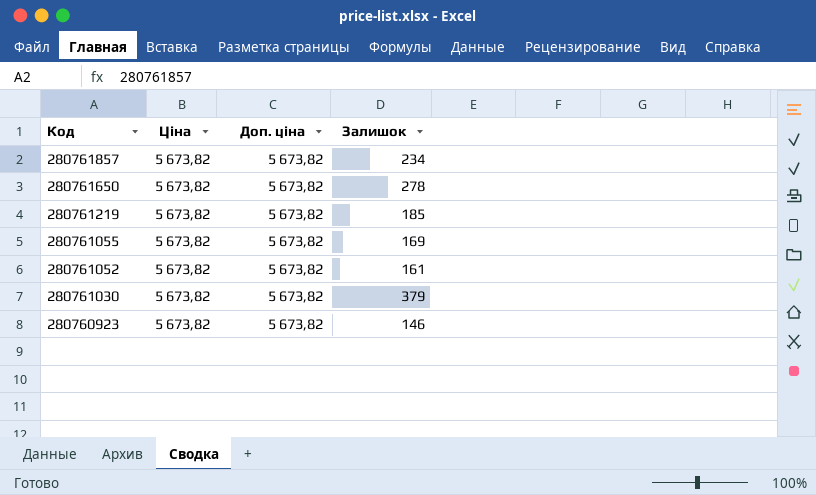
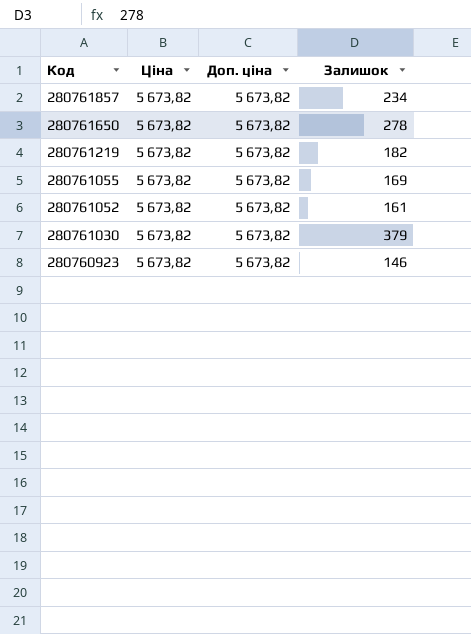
280761219 | Залишок: 185 -> 182

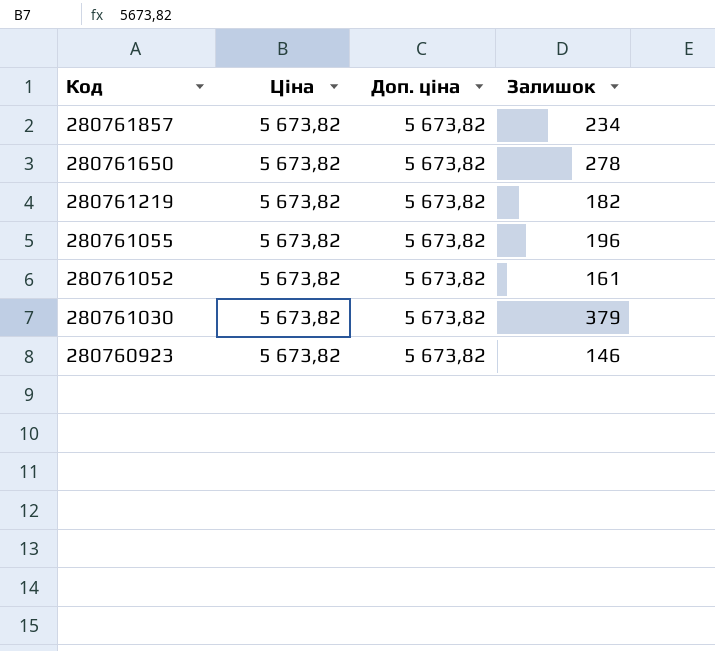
280761055 | Залишок: 169 -> 196

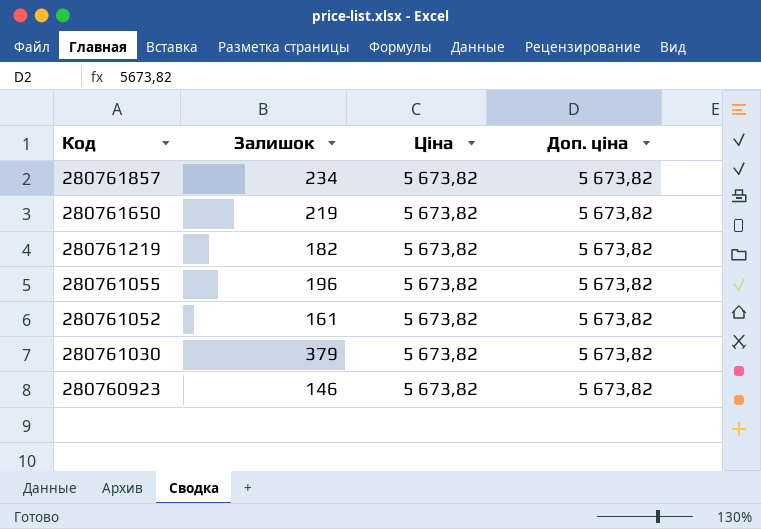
column Залишок | position: 4 -> 2
280761650 | Залишок: 278 -> 219

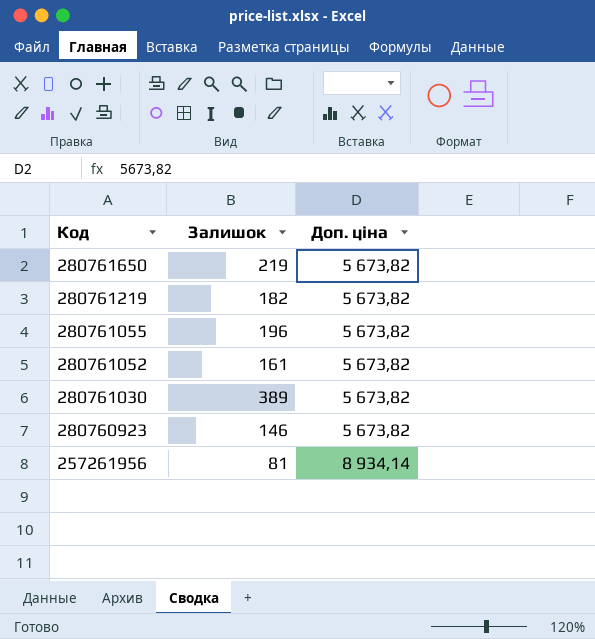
column Ціна | position: 3 -> none
row 280761857: 234 | 5 673,82 | 5 673,82 -> none
280761030 | Залишок: 379 -> 389
row 257261956: none -> 81 | 8 934,14

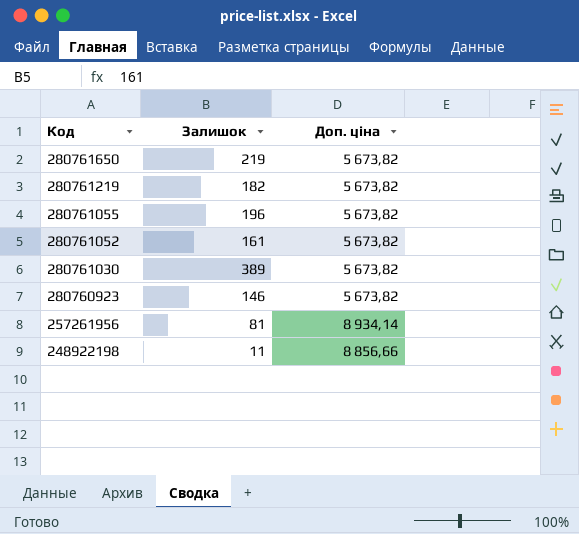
row 248922198: none -> 11 | 8 856,66

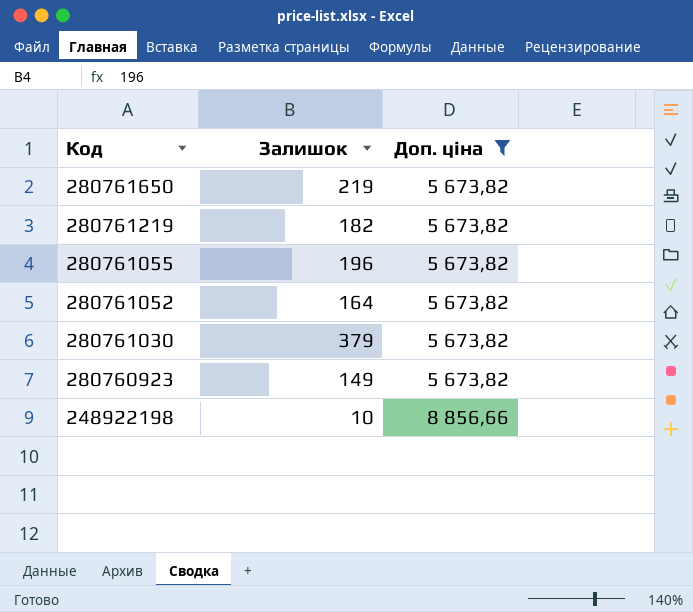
filter: none -> Доп. ціна != 8 934,14
280761052 | Залишок: 161 -> 164
280761030 | Залишок: 389 -> 379
280760923 | Залишок: 146 -> 149
248922198 | Залишок: 11 -> 10

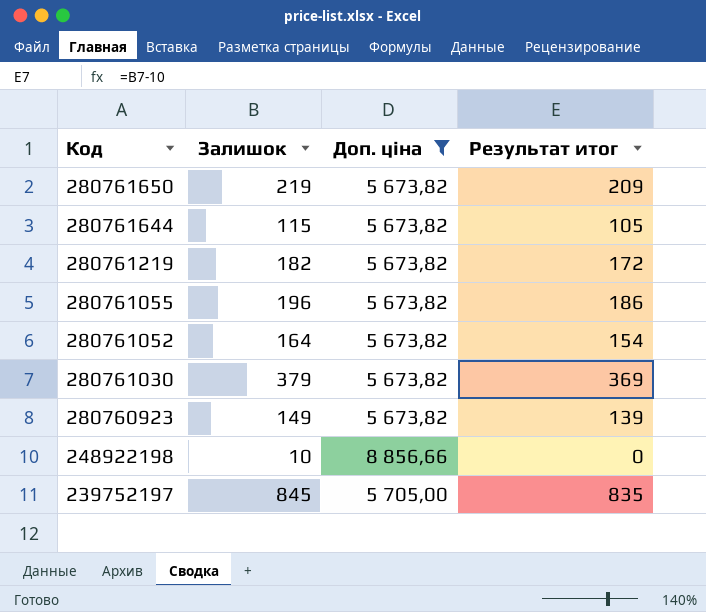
column Результат итог | formula: none -> [Залишок] - 10
row 280761644: none -> 115 | 5 673,82 | 105
row 239752197: none -> 845 | 5 705,00 | 835

